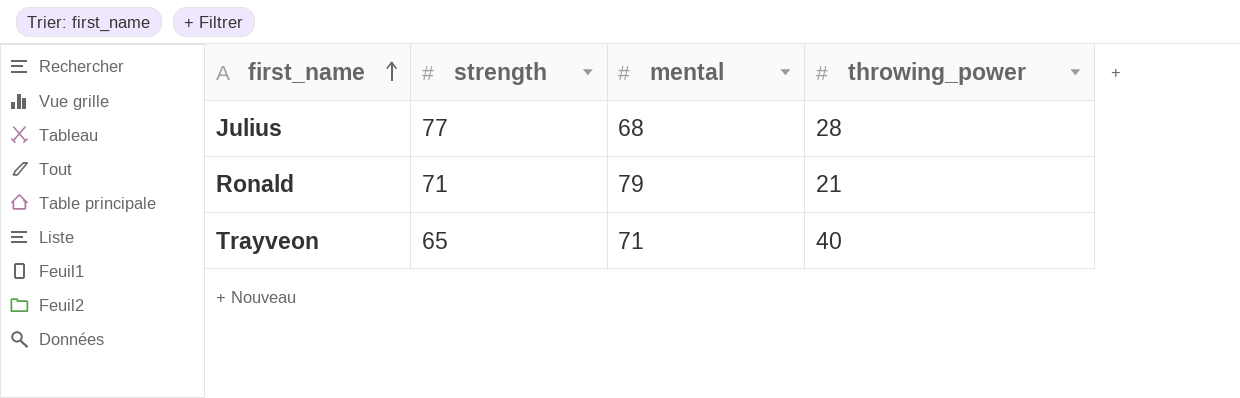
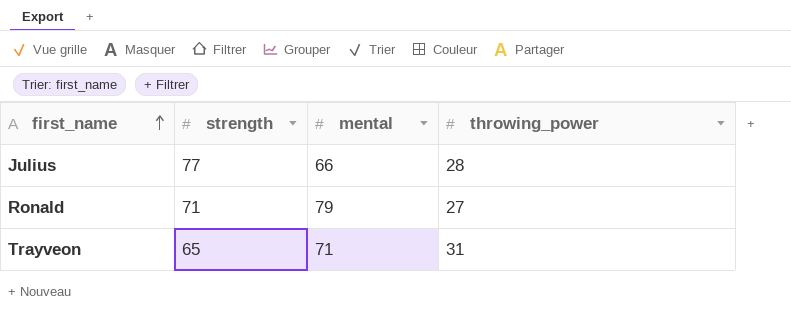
Julius | mental: 68 -> 66
Ronald | throwing_power: 21 -> 27
Trayveon | throwing_power: 40 -> 31

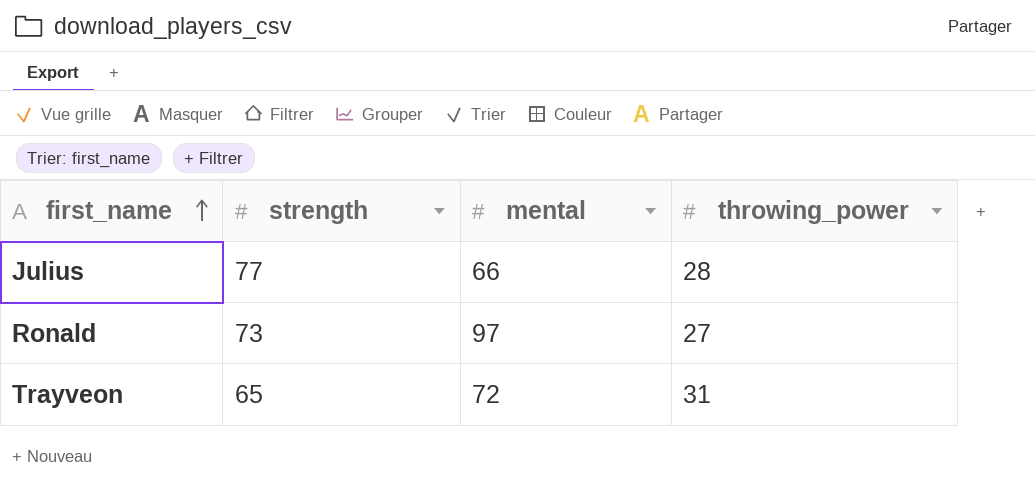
Ronald | strength: 71 -> 73
Ronald | mental: 79 -> 97
Trayveon | mental: 71 -> 72

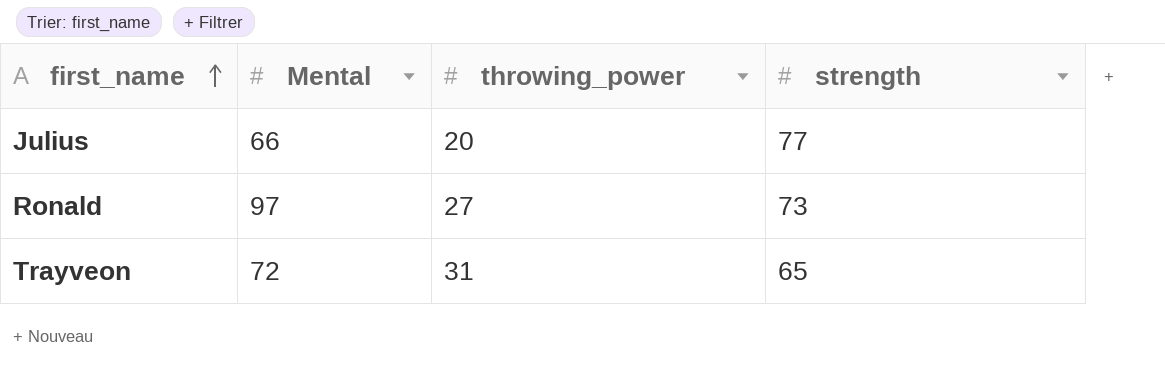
column name: mental -> Mental
column strength | position: 2 -> 4
Julius | throwing_power: 28 -> 20

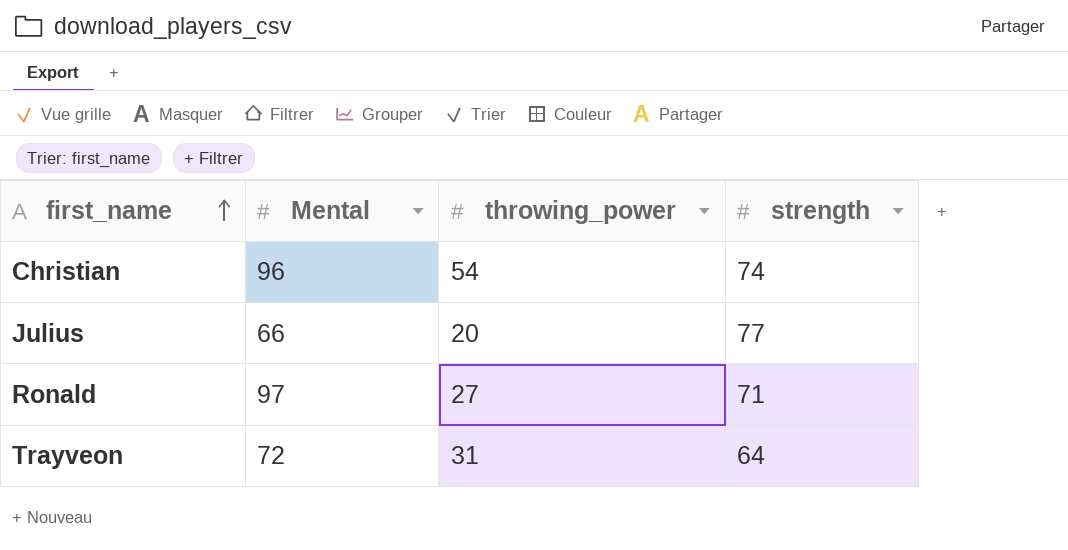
row Christian: none -> 96 | 54 | 74
Ronald | strength: 73 -> 71
Trayveon | strength: 65 -> 64

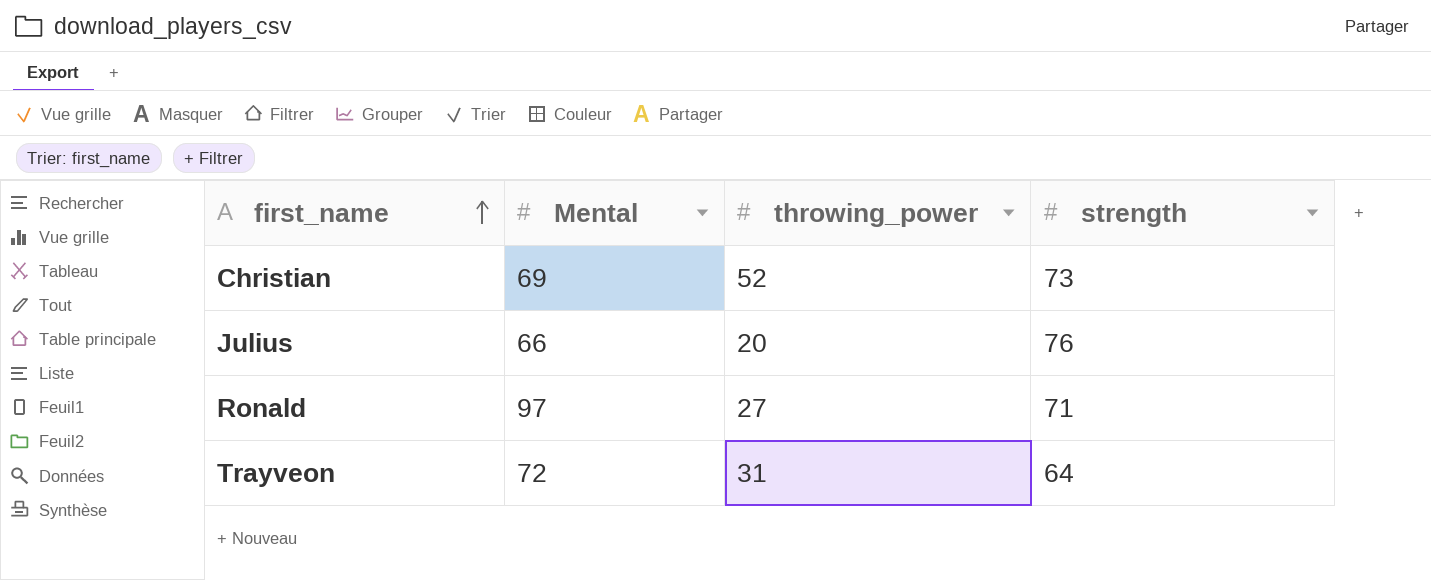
Christian | Mental: 96 -> 69
Christian | throwing_power: 54 -> 52
Christian | strength: 74 -> 73
Julius | strength: 77 -> 76

